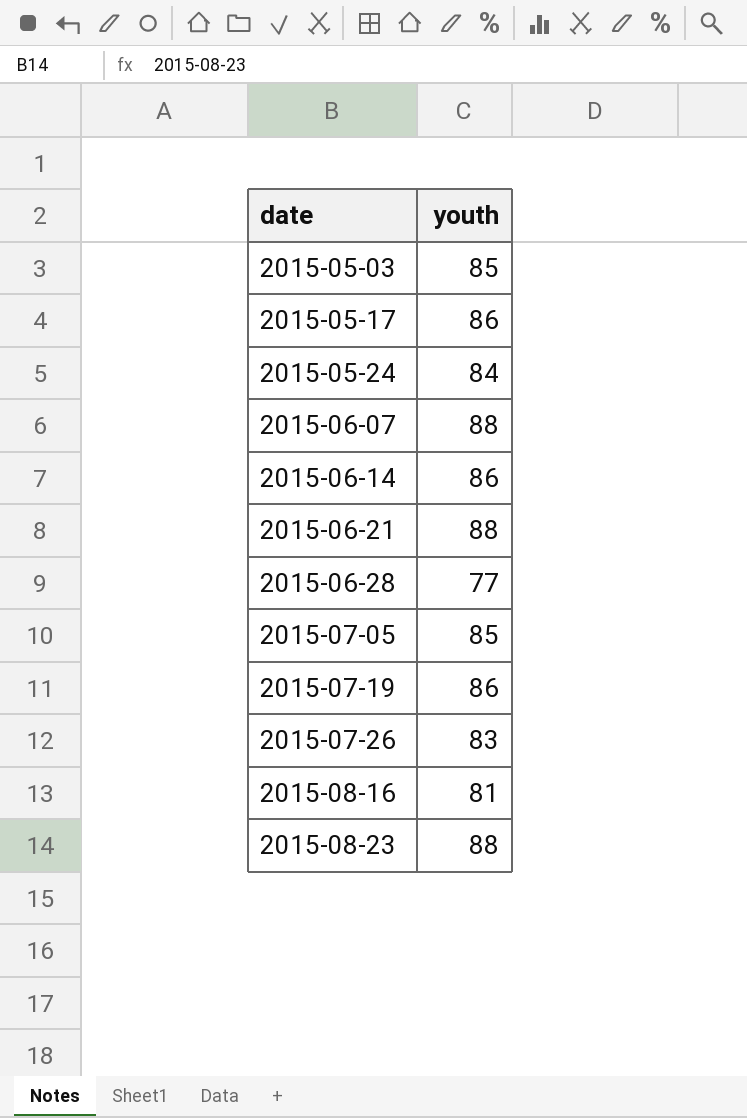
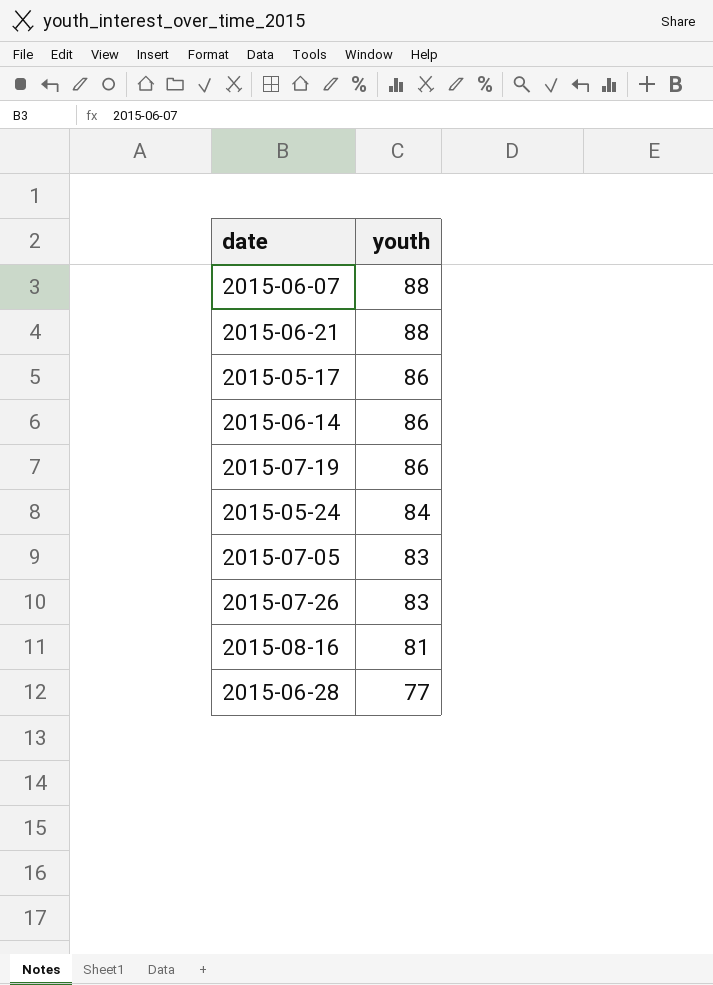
row order: date ascending -> youth descending
row 2015-05-03: 85 -> none
row 2015-08-23: 88 -> none
2015-07-05 | youth: 85 -> 83

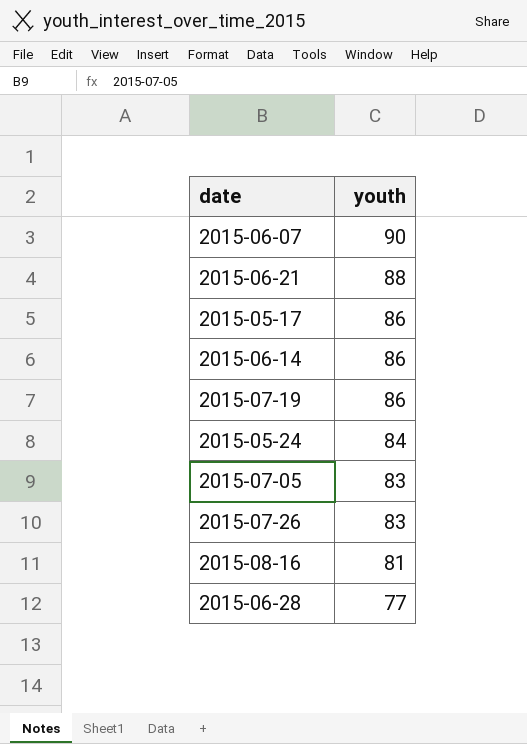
2015-06-07 | youth: 88 -> 90

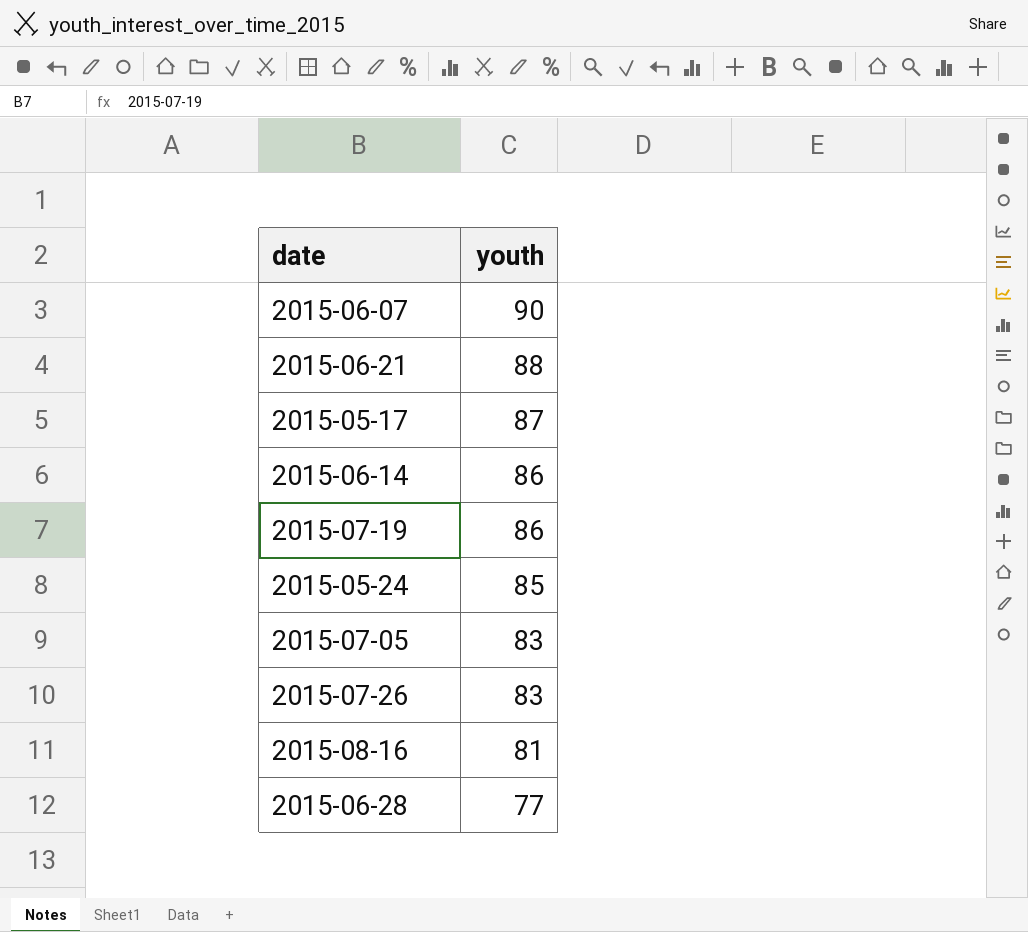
2015-05-17 | youth: 86 -> 87
2015-05-24 | youth: 84 -> 85

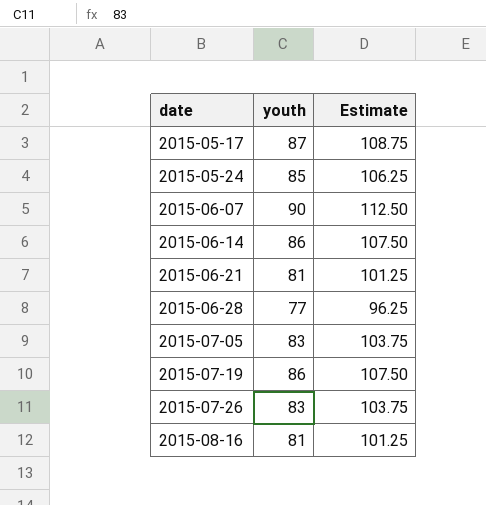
row order: youth descending -> date ascending
column Estimate | formula: none -> [youth] * 1.25
2015-06-21 | youth: 88 -> 81

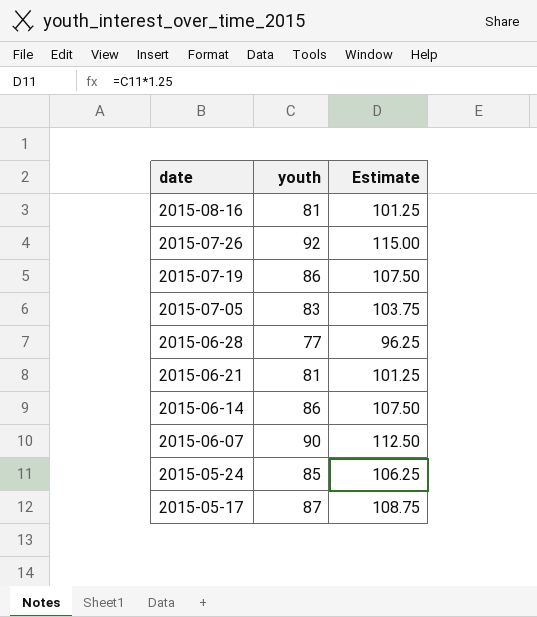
row order: date ascending -> date descending
2015-07-26 | youth: 83 -> 92
2015-07-26 | Estimate: 103.75 -> 115.00

